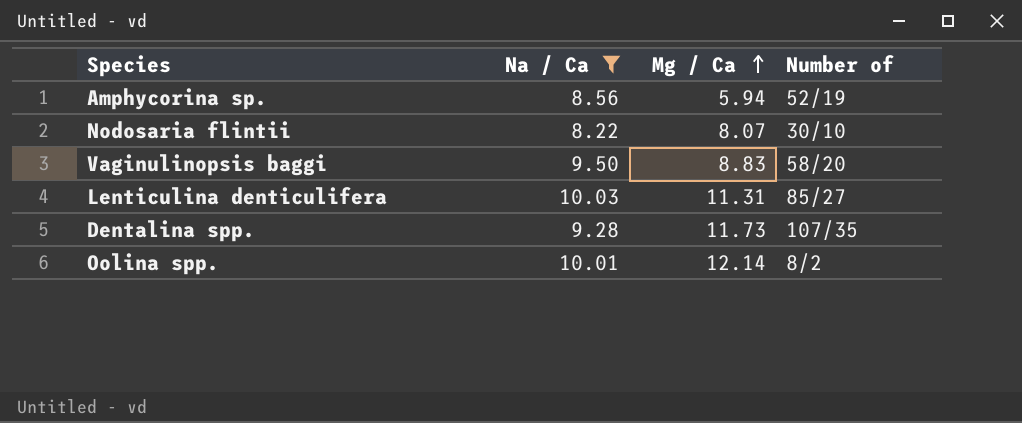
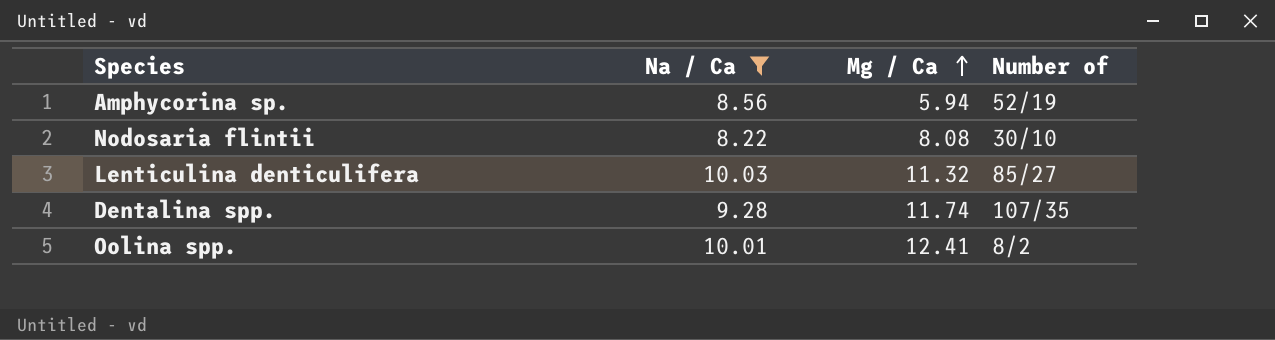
row Vaginulinopsis baggi: 9.50 | 8.83 | 58/20 -> none
Nodosaria flintii | Mg / Ca: 8.07 -> 8.08
Lenticulina denticulifera | Mg / Ca: 11.31 -> 11.32
Dentalina spp. | Mg / Ca: 11.73 -> 11.74
Oolina spp. | Mg / Ca: 12.14 -> 12.41

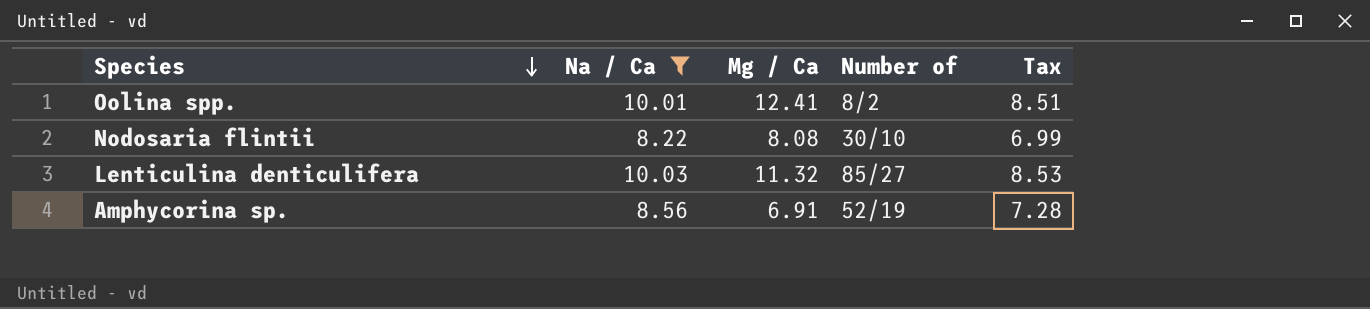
row order: Mg / Ca ascending -> Species descending
column Tax | formula: none -> [Na / Ca] * 0.85
row Dentalina spp.: 9.28 | 11.74 | 107/35 -> none
Amphycorina sp. | Mg / Ca: 5.94 -> 6.91

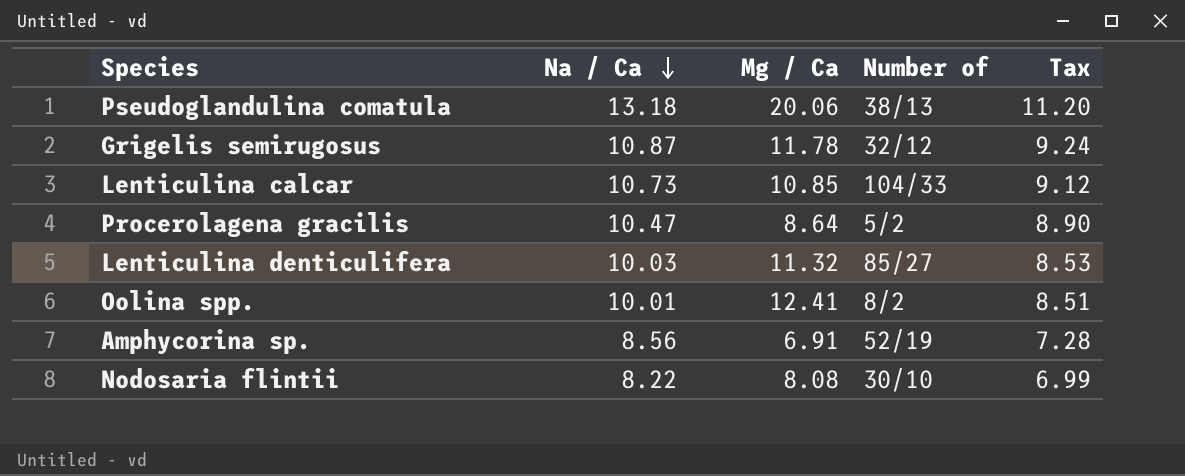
filter: Na / Ca <= 10.03 -> none
row order: Species descending -> Na / Ca descending

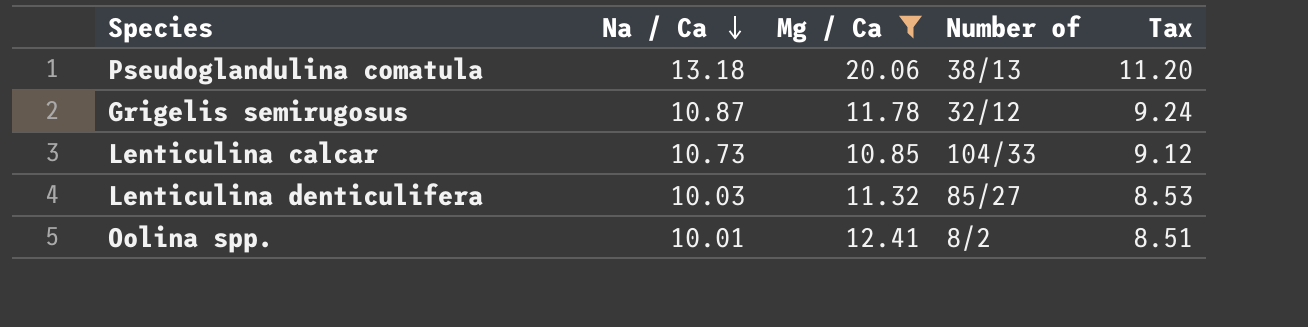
filter: none -> Mg / Ca >= 10.85

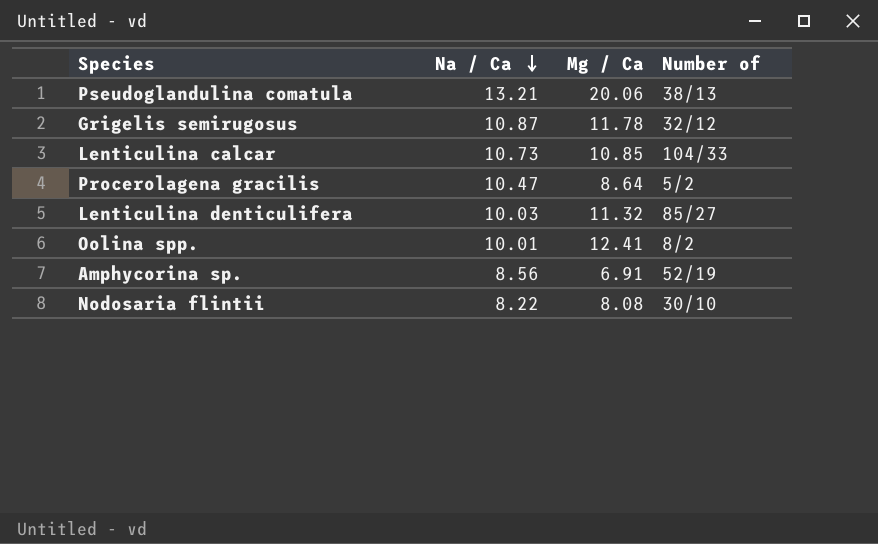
filter: Mg / Ca >= 10.85 -> none
column Tax | formula: [Na / Ca] * 0.85 -> none
Pseudoglandulina comatula | Na / Ca: 13.18 -> 13.21

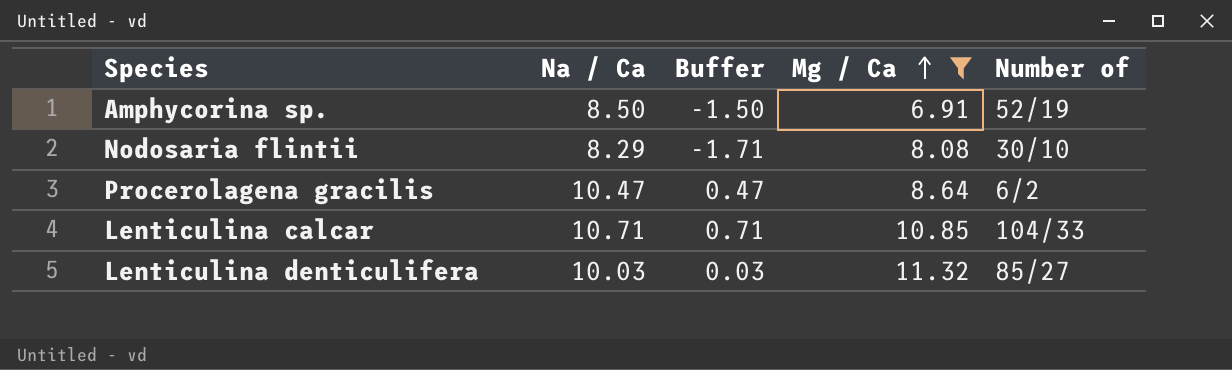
filter: none -> Mg / Ca <= 11.32
row order: Na / Ca descending -> Mg / Ca ascending
column Buffer | formula: none -> [Na / Ca] - 10
Amphycorina sp. | Na / Ca: 8.56 -> 8.50
Nodosaria flintii | Na / Ca: 8.22 -> 8.29
Procerolagena gracilis | Number of: 5/2 -> 6/2
Lenticulina calcar | Na / Ca: 10.73 -> 10.71

